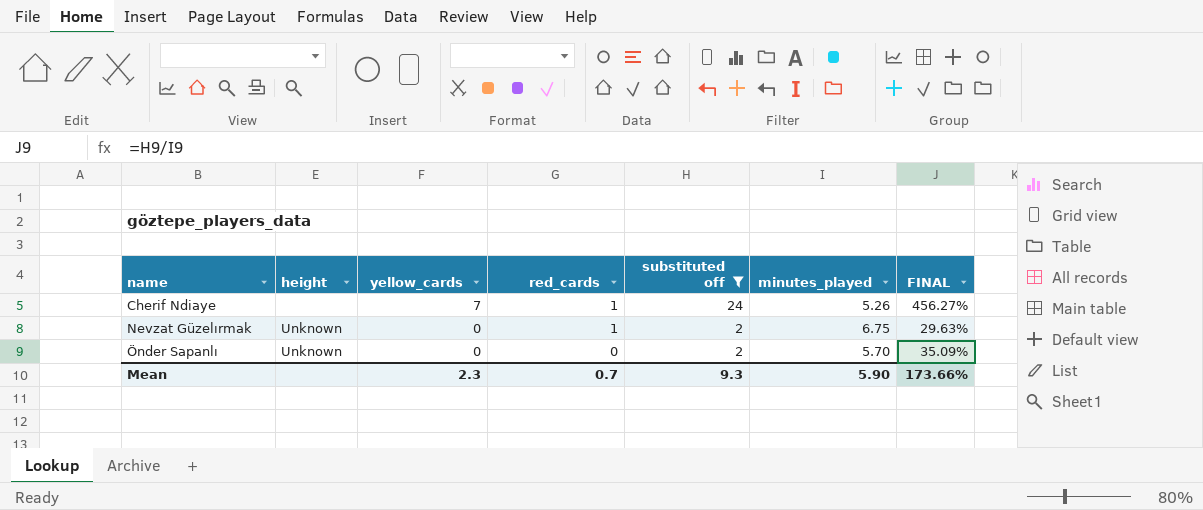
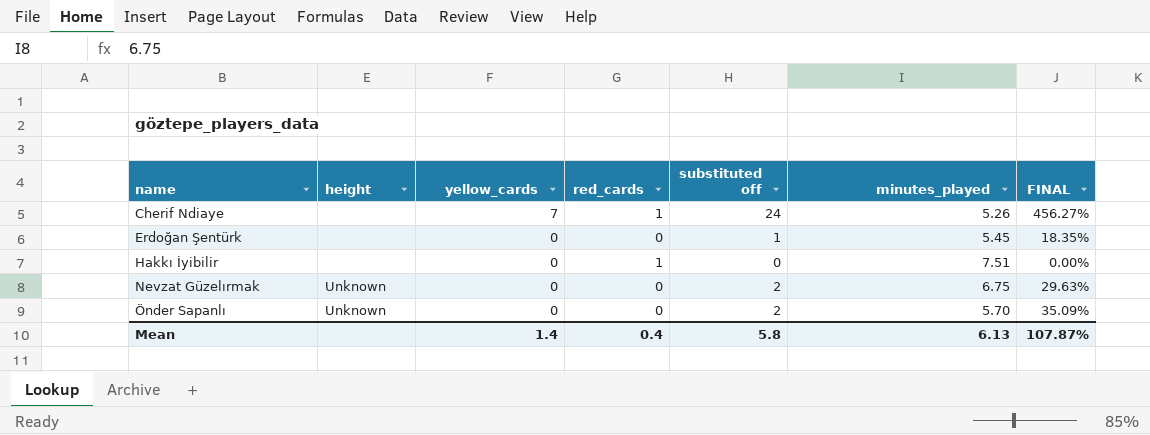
filter: substituted off >= 2 -> none
Nevzat Güzelırmak | red_cards: 1 -> 0
Mean | yellow_cards: 2.3 -> 1.4
Mean | red_cards: 0.7 -> 0.4
Mean | substituted off: 9.3 -> 5.8
Mean | minutes_played: 5.90 -> 6.13
Mean | FINAL: 173.66% -> 107.87%

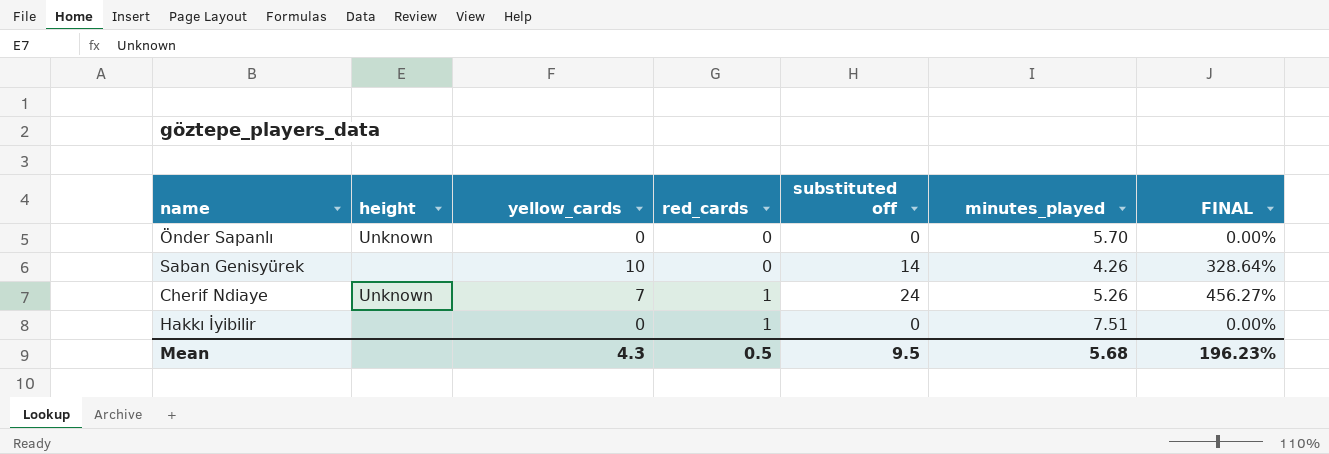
row order: name ascending -> red_cards ascending
row Erdoğan Şentürk: none | 0 | 0 | 1 | 5.45 | 18.35% -> none
row Nevzat Güzelırmak: Unknown | 0 | 0 | 2 | 6.75 | 29.63% -> none
Önder Sapanlı | substituted off: 2 -> 0
Önder Sapanlı | FINAL: 35.09% -> 0.00%
row Saban Genisyürek: none -> none | 10 | 0 | 14 | 4.26 | 328.64%
Cherif Ndiaye | height: none -> Unknown
Mean | yellow_cards: 1.4 -> 4.3
Mean | red_cards: 0.4 -> 0.5
Mean | substituted off: 5.8 -> 9.5
Mean | minutes_played: 6.13 -> 5.68
Mean | FINAL: 107.87% -> 196.23%

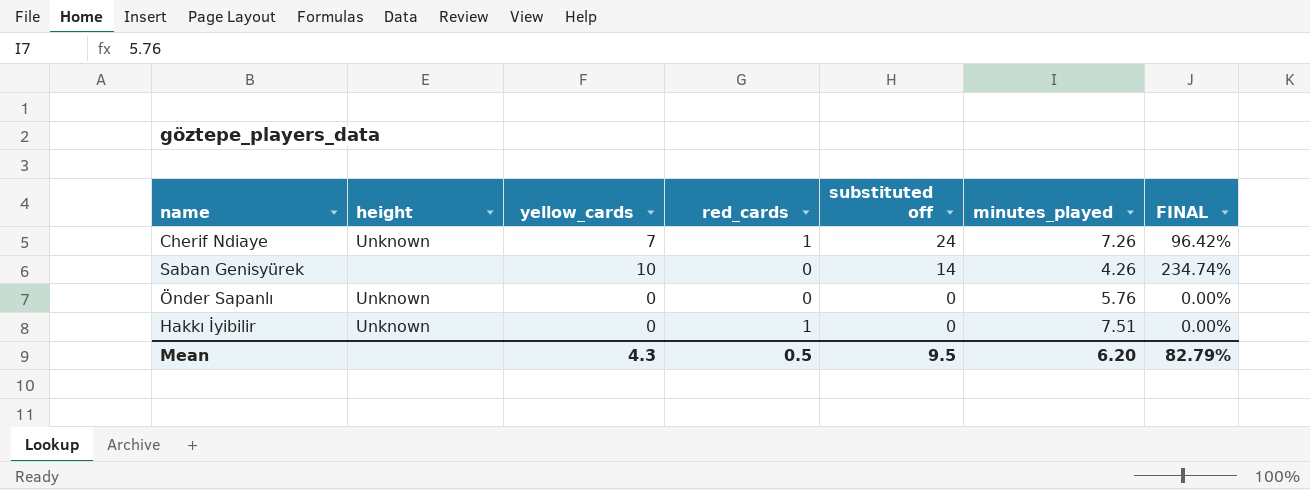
row order: red_cards ascending -> substituted off descending
column FINAL | formula: [substituted off] / [minutes_played] -> [yellow_cards] / [minutes_played]
Cherif Ndiaye | minutes_played: 5.26 -> 7.26
Önder Sapanlı | minutes_played: 5.70 -> 5.76
Hakkı İyibilir | height: none -> Unknown
Mean | minutes_played: 5.68 -> 6.20
Mean | FINAL: 196.23% -> 82.79%

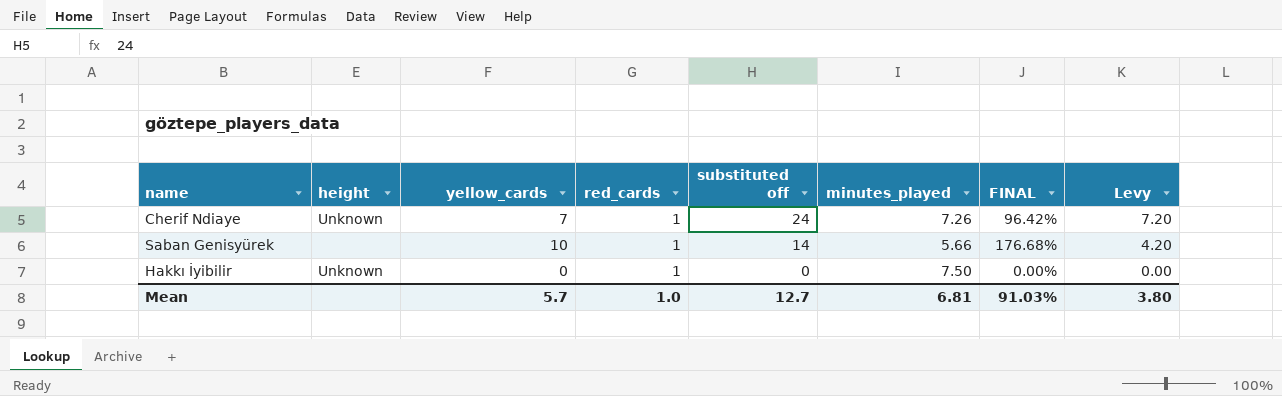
column Levy | formula: none -> [substituted off] * 0.3
row Önder Sapanlı: Unknown | 0 | 0 | 0 | 5.76 | 0.00% -> none
Saban Genisyürek | red_cards: 0 -> 1
Saban Genisyürek | minutes_played: 4.26 -> 5.66
Saban Genisyürek | FINAL: 234.74% -> 176.68%
Hakkı İyibilir | minutes_played: 7.51 -> 7.50
Mean | yellow_cards: 4.3 -> 5.7
Mean | red_cards: 0.5 -> 1.0
Mean | substituted off: 9.5 -> 12.7
Mean | minutes_played: 6.20 -> 6.81
Mean | FINAL: 82.79% -> 91.03%

